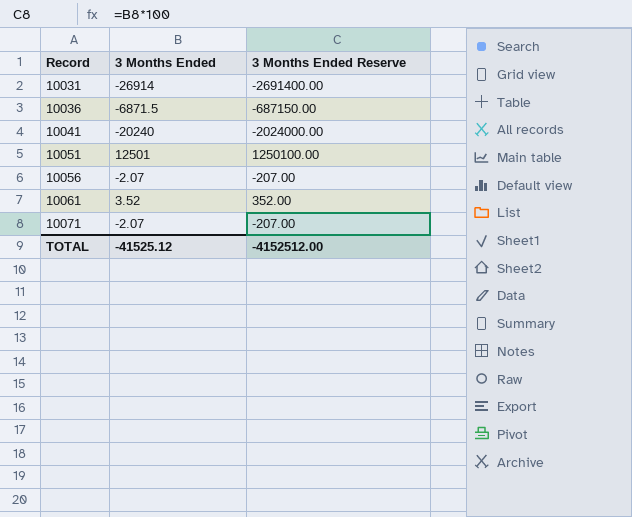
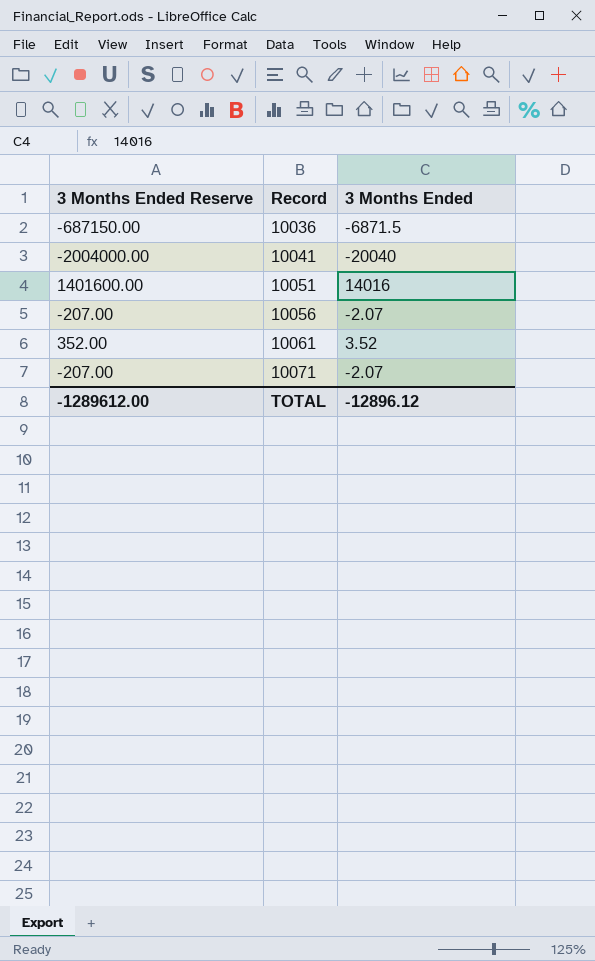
column 3 Months Ended Reserve | position: 3 -> 1
row 10031: -26914 | -2691400.00 -> none
10041 | 3 Months Ended Reserve: -2024000.00 -> -2004000.00
10041 | 3 Months Ended: -20240 -> -20040
10051 | 3 Months Ended Reserve: 1250100.00 -> 1401600.00
10051 | 3 Months Ended: 12501 -> 14016
TOTAL | 3 Months Ended Reserve: -4152512.00 -> -1289612.00
TOTAL | 3 Months Ended: -41525.12 -> -12896.12

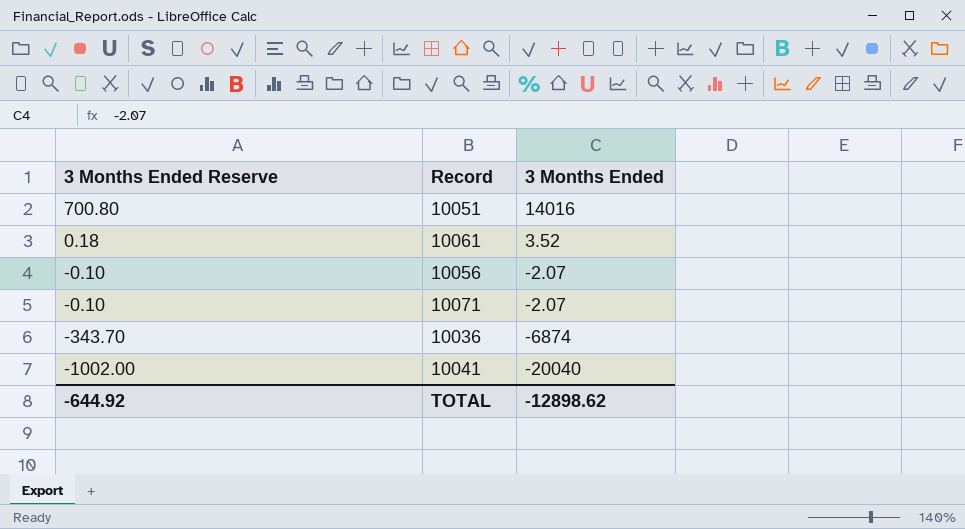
row order: Record ascending -> 3 Months Ended Reserve descending
column 3 Months Ended Reserve | formula: [3 Months Ended] * 100 -> [3 Months Ended] * 0.05
10036 | 3 Months Ended: -6871.5 -> -6874
TOTAL | 3 Months Ended Reserve: -1289612.00 -> -644.92
TOTAL | 3 Months Ended: -12896.12 -> -12898.62

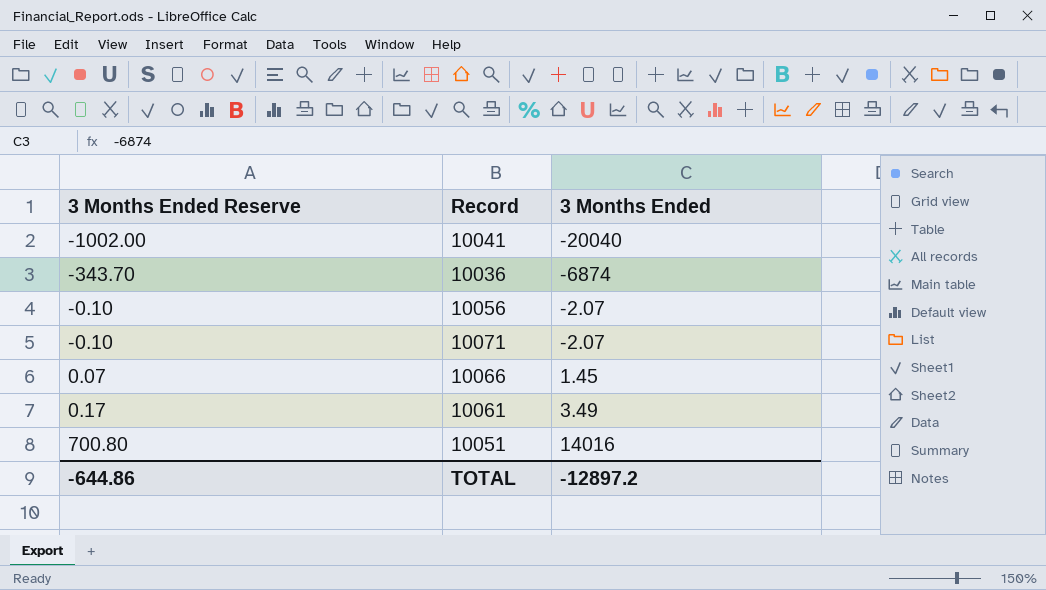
row order: 3 Months Ended Reserve descending -> 3 Months Ended Reserve ascending
row 10066: none -> 0.07 | 1.45
10061 | 3 Months Ended Reserve: 0.18 -> 0.17
10061 | 3 Months Ended: 3.52 -> 3.49
TOTAL | 3 Months Ended Reserve: -644.92 -> -644.86
TOTAL | 3 Months Ended: -12898.62 -> -12897.2

